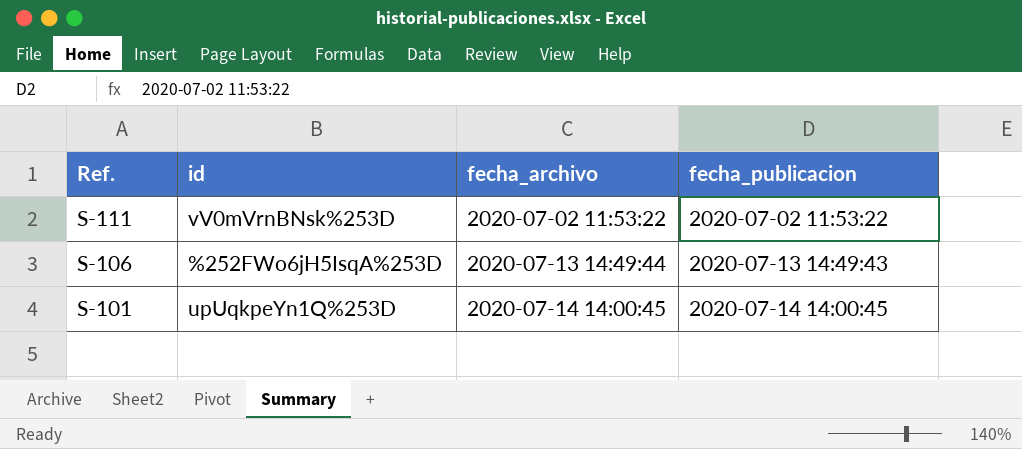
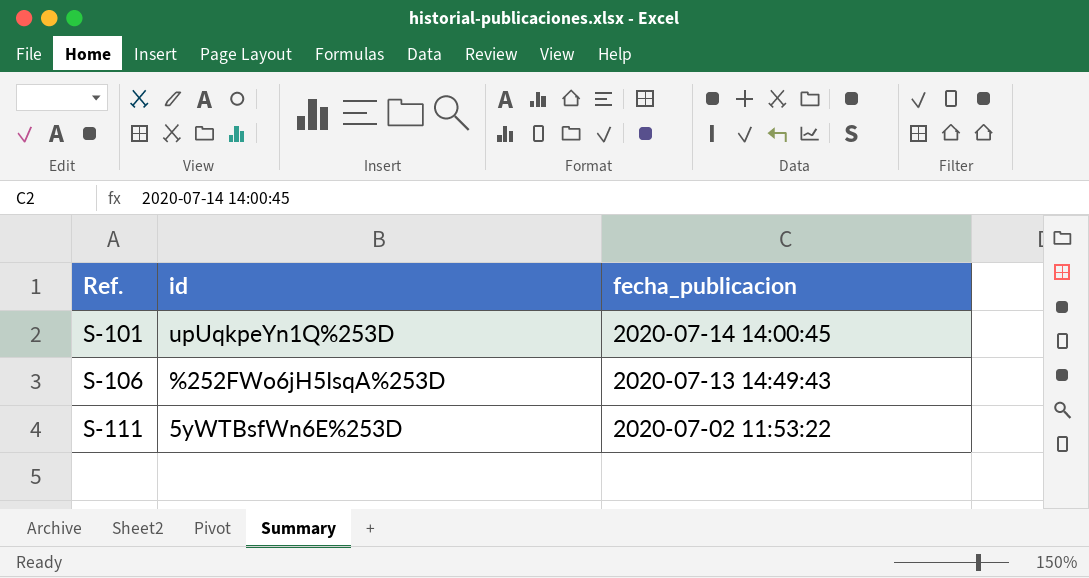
row order: Ref. descending -> Ref. ascending
column fecha_archivo | position: 3 -> none
S-111 | id: vV0mVrnBNsk%253D -> 5yWTBsfWn6E%253D

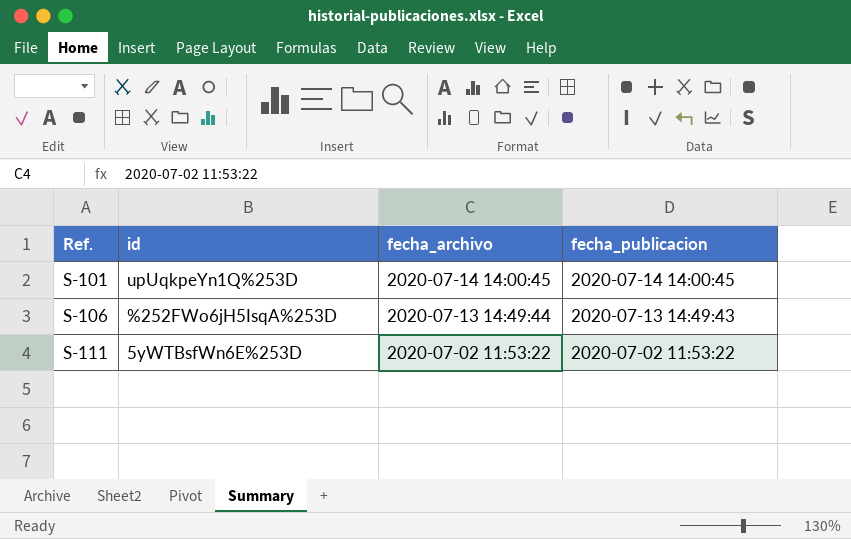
column fecha_archivo | position: none -> 3

